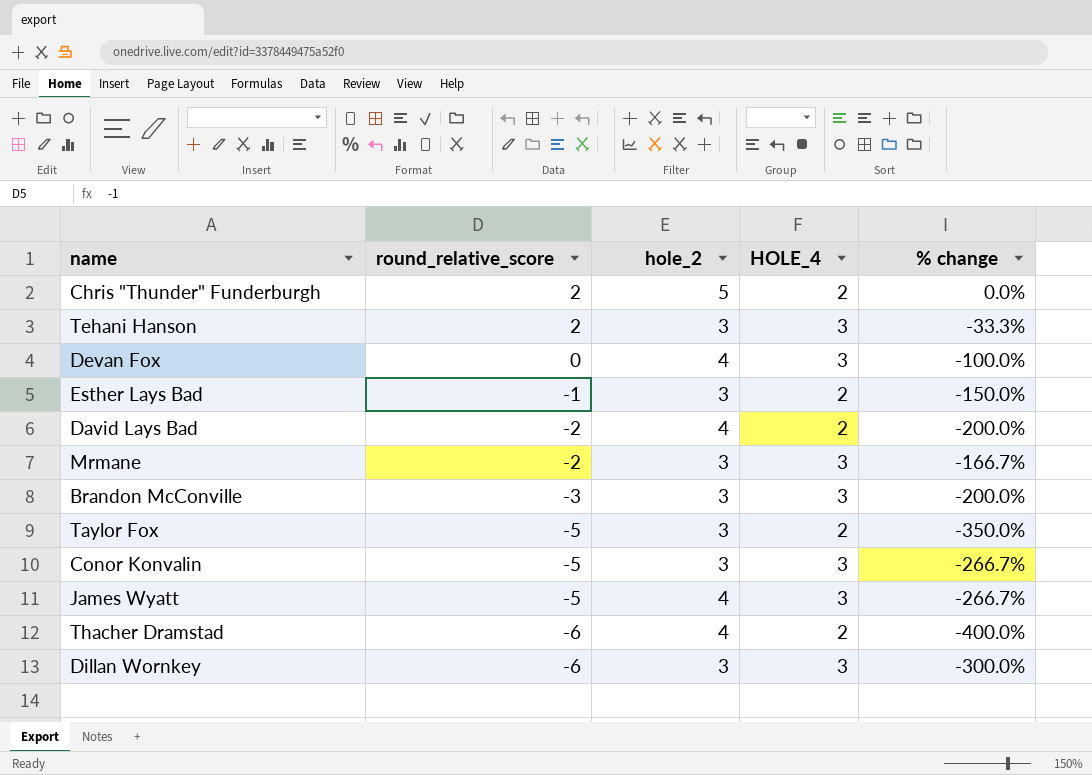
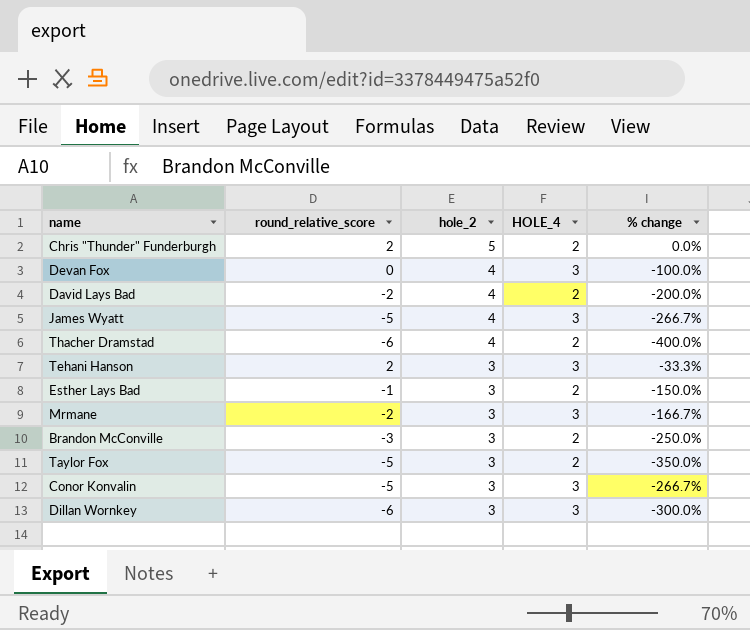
row order: round_relative_score descending -> hole_2 descending
Brandon McConville | HOLE_4: 3 -> 2
Brandon McConville | % change: -200.0% -> -250.0%

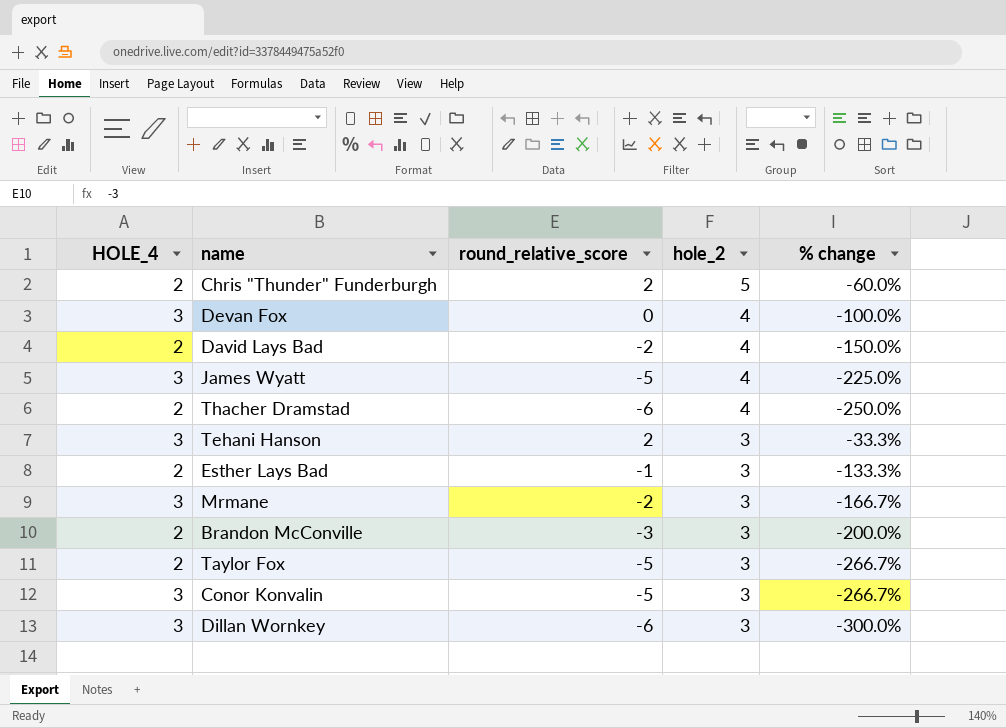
column HOLE_4 | position: 4 -> 1
column % change | formula: ([round_relative_score] - [HOLE_4]) / [HOLE_4] -> ([round_relative_score] - [hole_2]) / [hole_2]

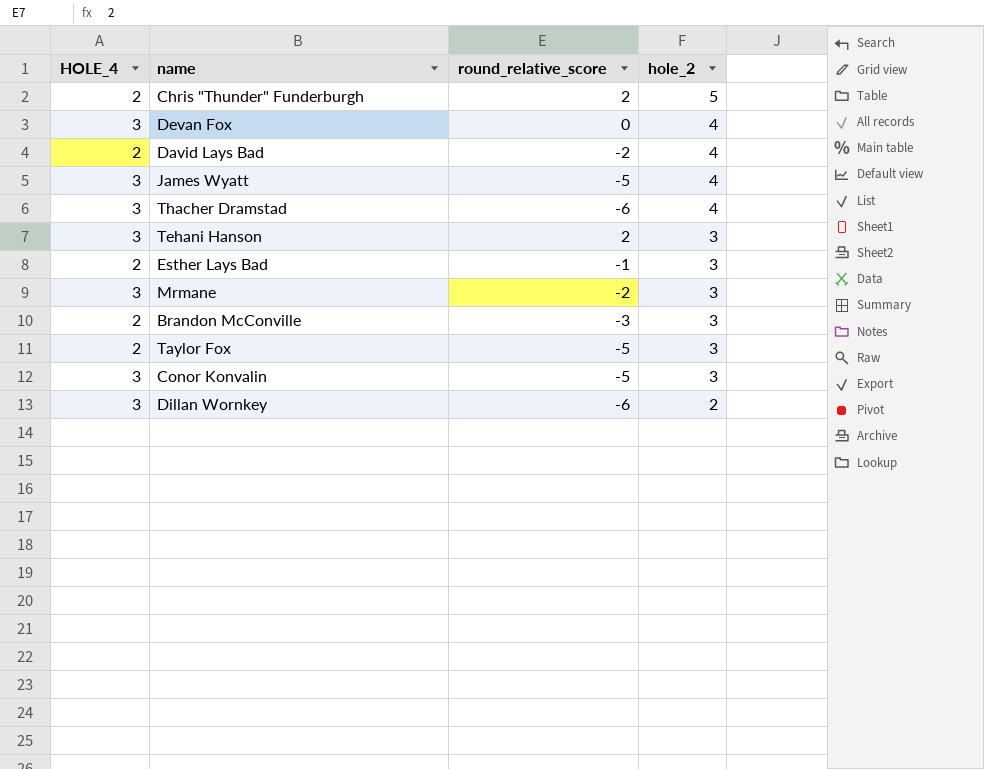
column % change | formula: ([round_relative_score] - [hole_2]) / [hole_2] -> none
Thacher Dramstad | HOLE_4: 2 -> 3
Dillan Wornkey | hole_2: 3 -> 2

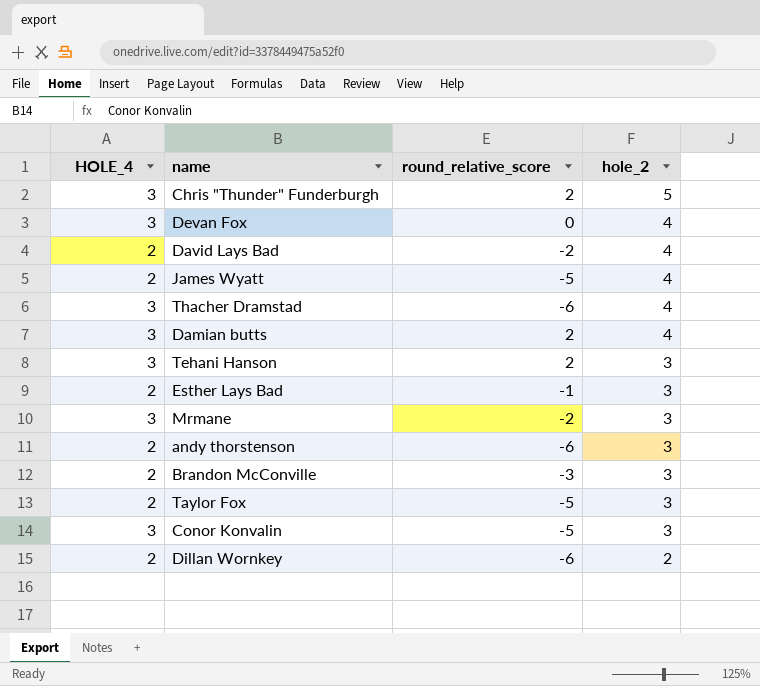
Chris "Thunder" Funderburgh | HOLE_4: 2 -> 3
James Wyatt | HOLE_4: 3 -> 2
row Damian butts: none -> 3 | 2 | 4
row andy thorstenson: none -> 2 | -6 | 3
Dillan Wornkey | HOLE_4: 3 -> 2

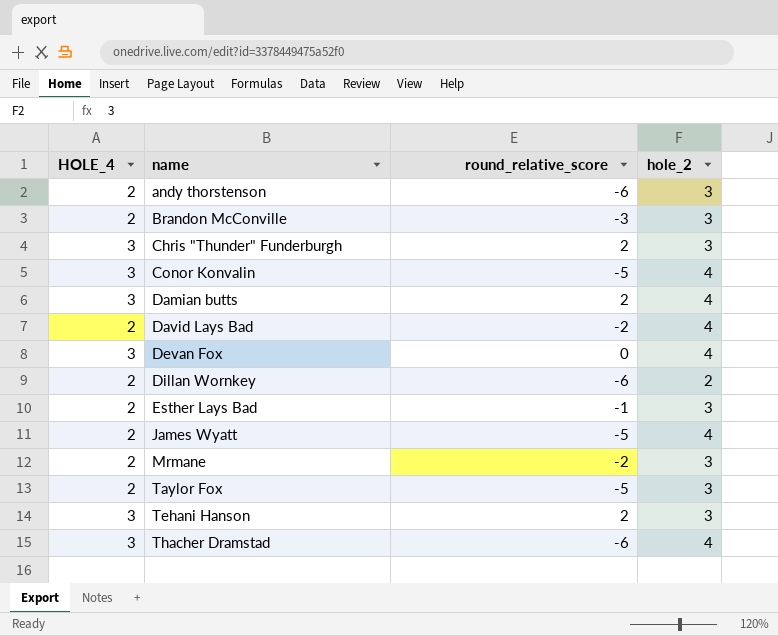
row order: hole_2 descending -> name ascending
Chris "Thunder" Funderburgh | hole_2: 5 -> 3
Conor Konvalin | hole_2: 3 -> 4
Mrmane | HOLE_4: 3 -> 2

